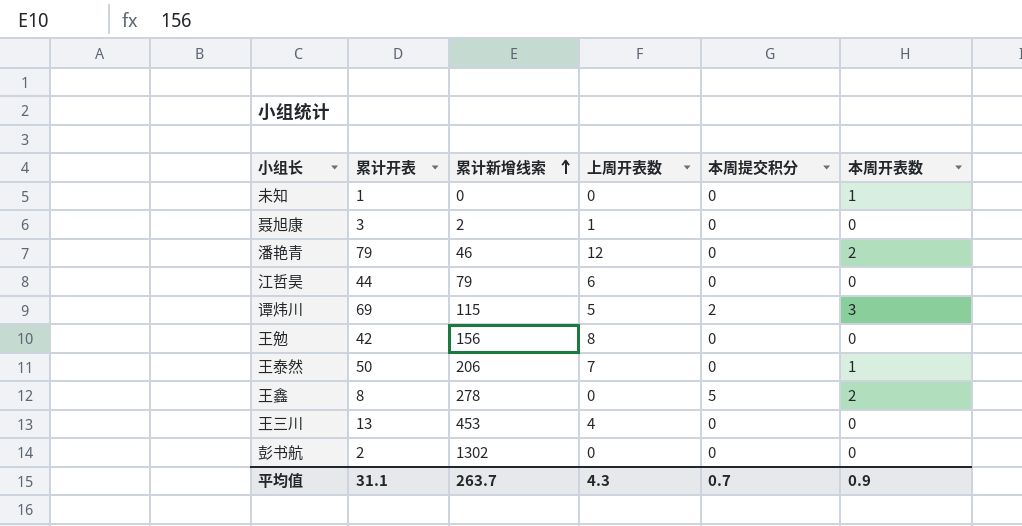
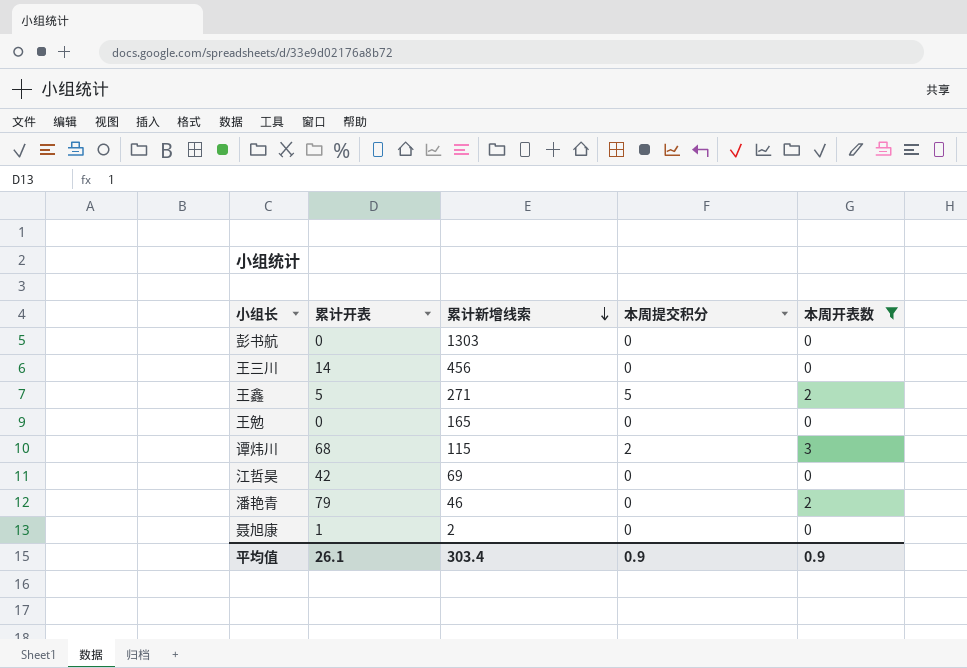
filter: none -> 本周开表数 != 1
row order: 累计新增线索 ascending -> 累计新增线索 descending
column 上周开表数 | position: 4 -> none
彭书航 | 累计开表: 2 -> 0
彭书航 | 累计新增线索: 1302 -> 1303
王三川 | 累计开表: 13 -> 14
王三川 | 累计新增线索: 453 -> 456
王鑫 | 累计开表: 8 -> 5
王鑫 | 累计新增线索: 278 -> 271
王勉 | 累计开表: 42 -> 0
王勉 | 累计新增线索: 156 -> 165
谭炜川 | 累计开表: 69 -> 68
江哲昊 | 累计开表: 44 -> 42
江哲昊 | 累计新增线索: 79 -> 69
聂旭康 | 累计开表: 3 -> 1
平均值 | 累计开表: 31.1 -> 26.1
平均值 | 累计新增线索: 263.7 -> 303.4
平均值 | 本周提交积分: 0.7 -> 0.9

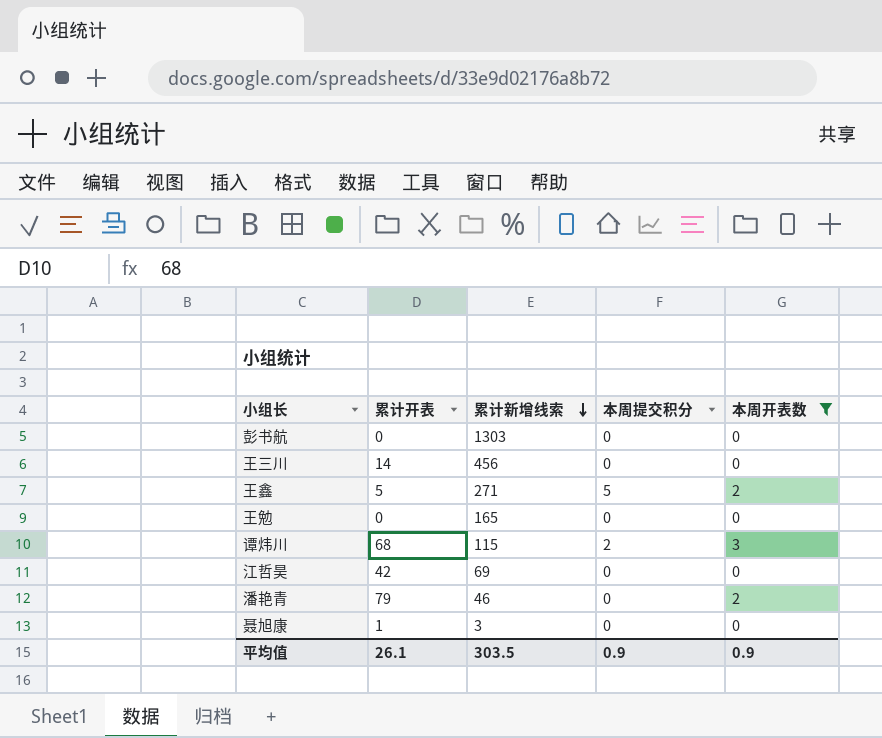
聂旭康 | 累计新增线索: 2 -> 3
平均值 | 累计新增线索: 303.4 -> 303.5

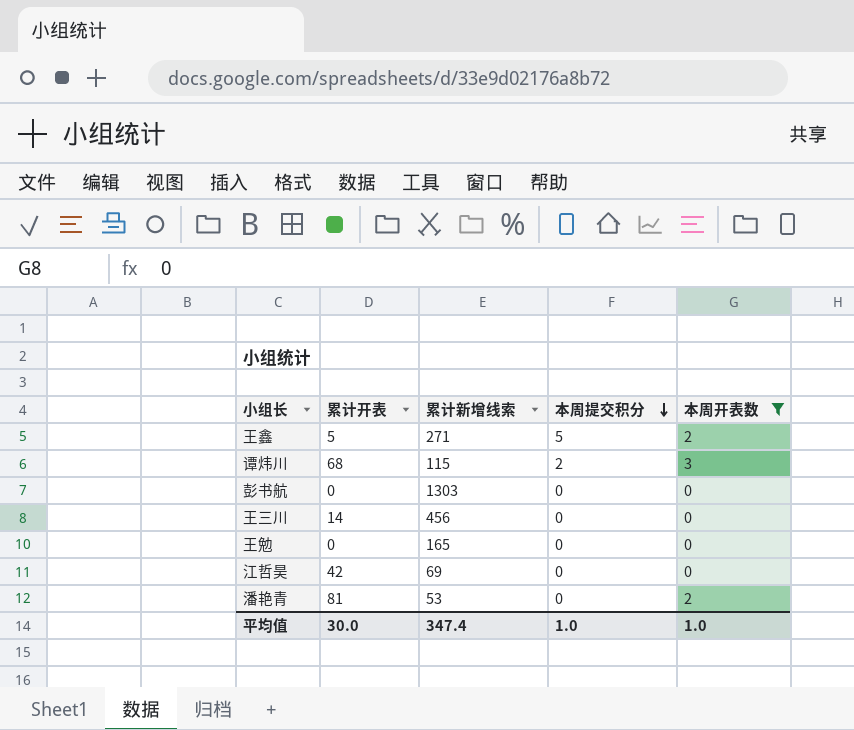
row order: 累计新增线索 descending -> 本周提交积分 descending
row 聂旭康: 1 | 3 | 0 | 0 -> none
潘艳青 | 累计开表: 79 -> 81
潘艳青 | 累计新增线索: 46 -> 53
平均值 | 累计开表: 26.1 -> 30.0
平均值 | 累计新增线索: 303.5 -> 347.4
平均值 | 本周提交积分: 0.9 -> 1.0
平均值 | 本周开表数: 0.9 -> 1.0

